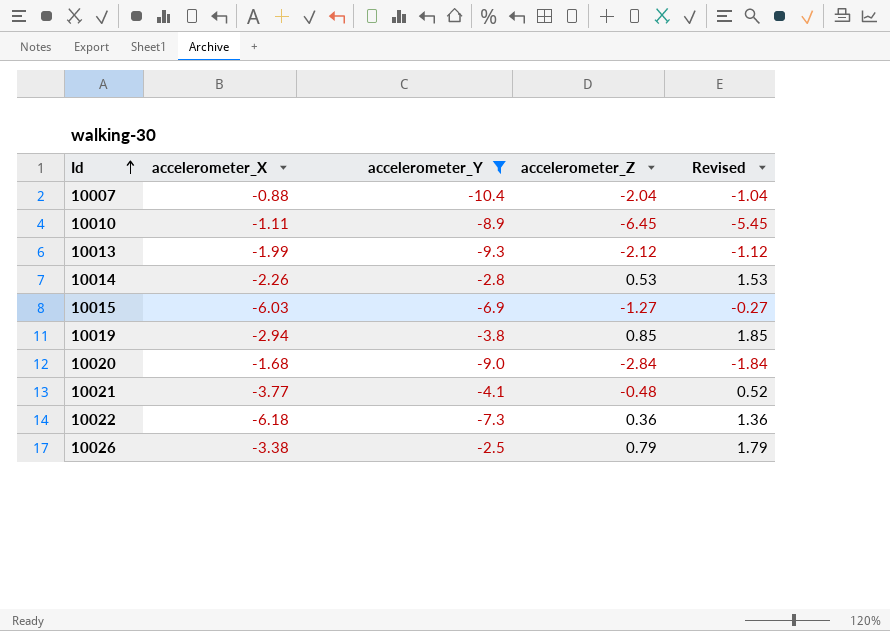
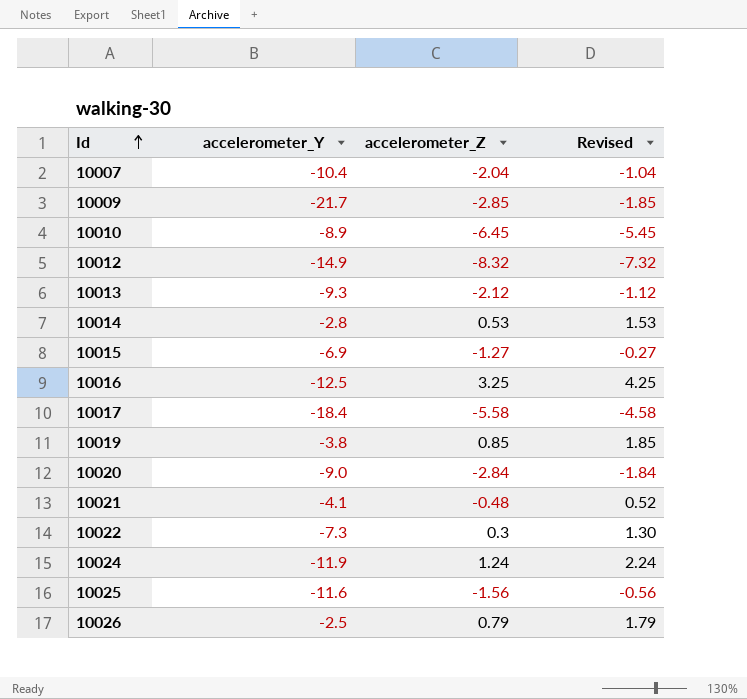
filter: accelerometer_Y >= -10.4 -> none
column accelerometer_X | position: 2 -> none
10022 | accelerometer_Z: 0.36 -> 0.3
10022 | Revised: 1.36 -> 1.30

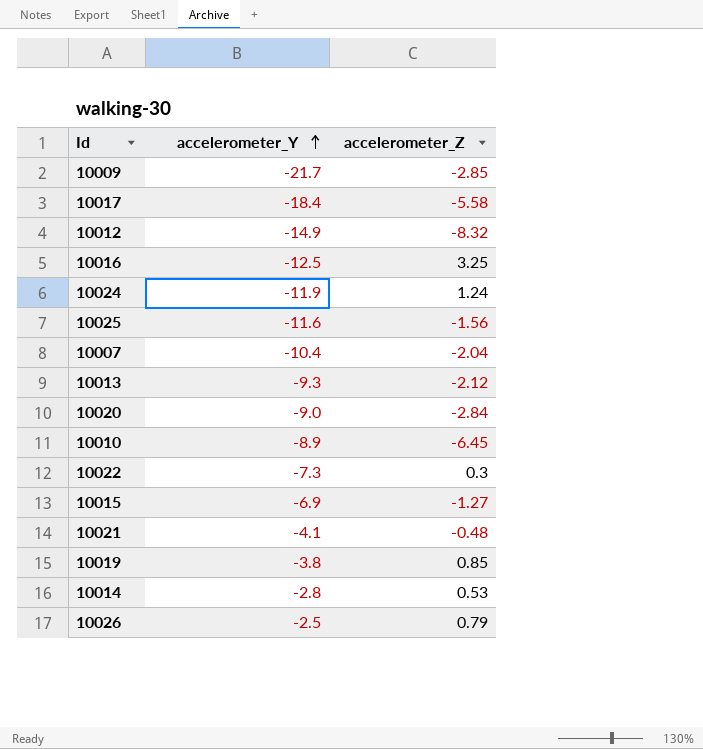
row order: Id ascending -> accelerometer_Y ascending
column Revised | formula: [accelerometer_Z] + 1 -> none

